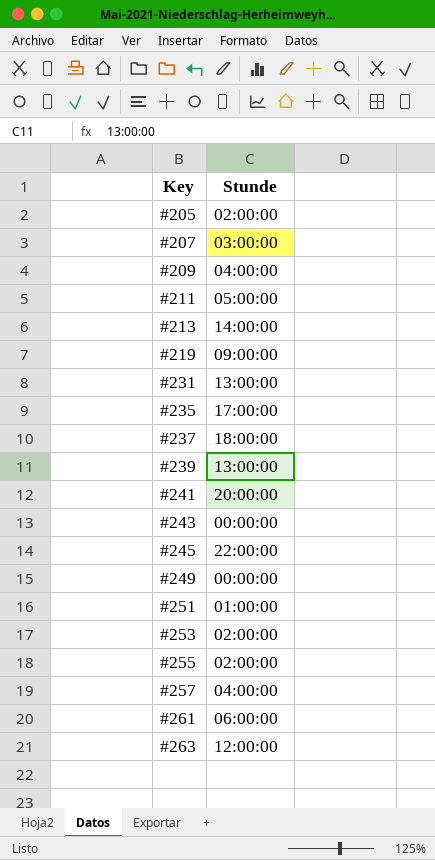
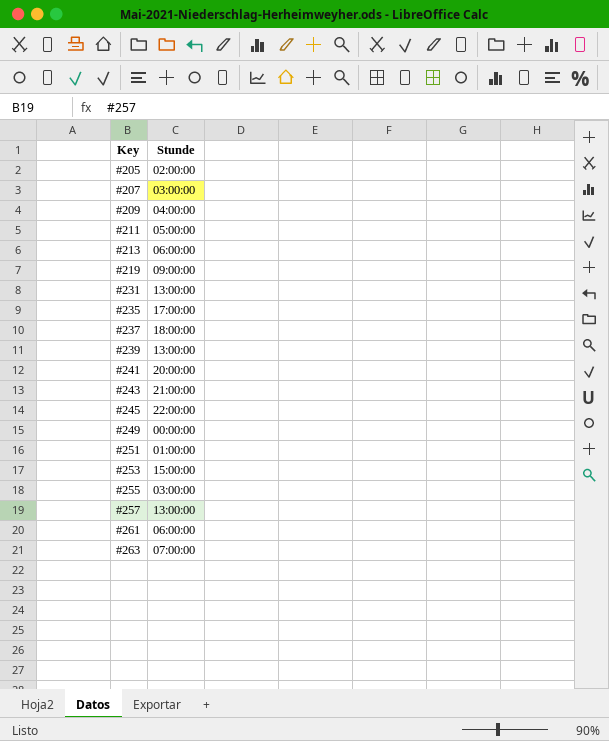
#213 | Stunde: 14:00:00 -> 06:00:00
#243 | Stunde: 00:00:00 -> 21:00:00
#253 | Stunde: 02:00:00 -> 15:00:00
#255 | Stunde: 02:00:00 -> 03:00:00
#257 | Stunde: 04:00:00 -> 13:00:00
#263 | Stunde: 12:00:00 -> 07:00:00

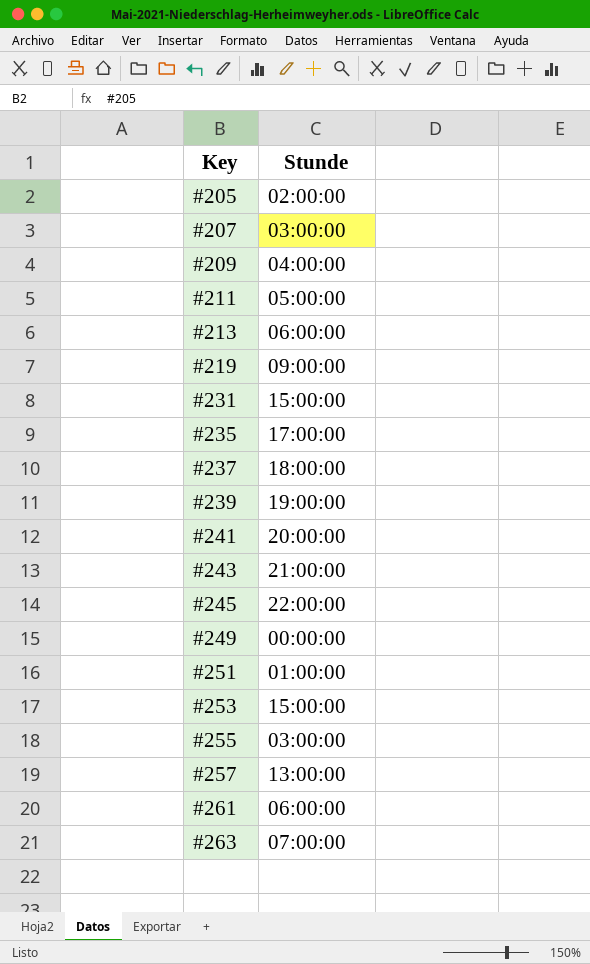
#231 | Stunde: 13:00:00 -> 15:00:00
#239 | Stunde: 13:00:00 -> 19:00:00

